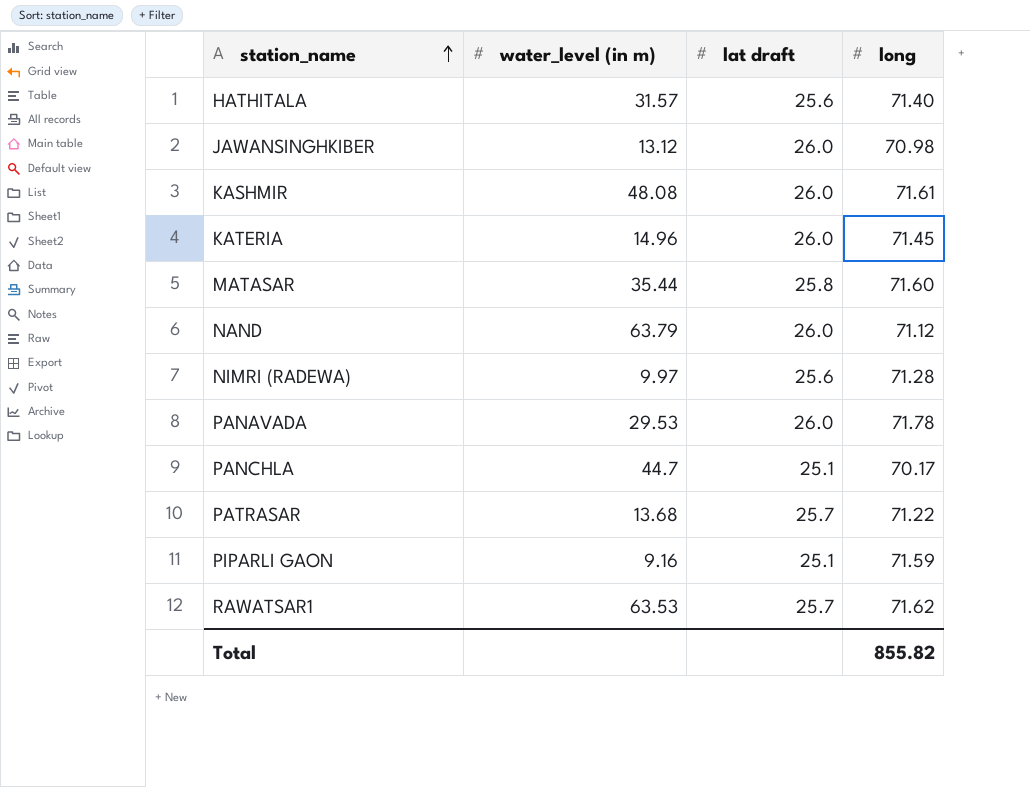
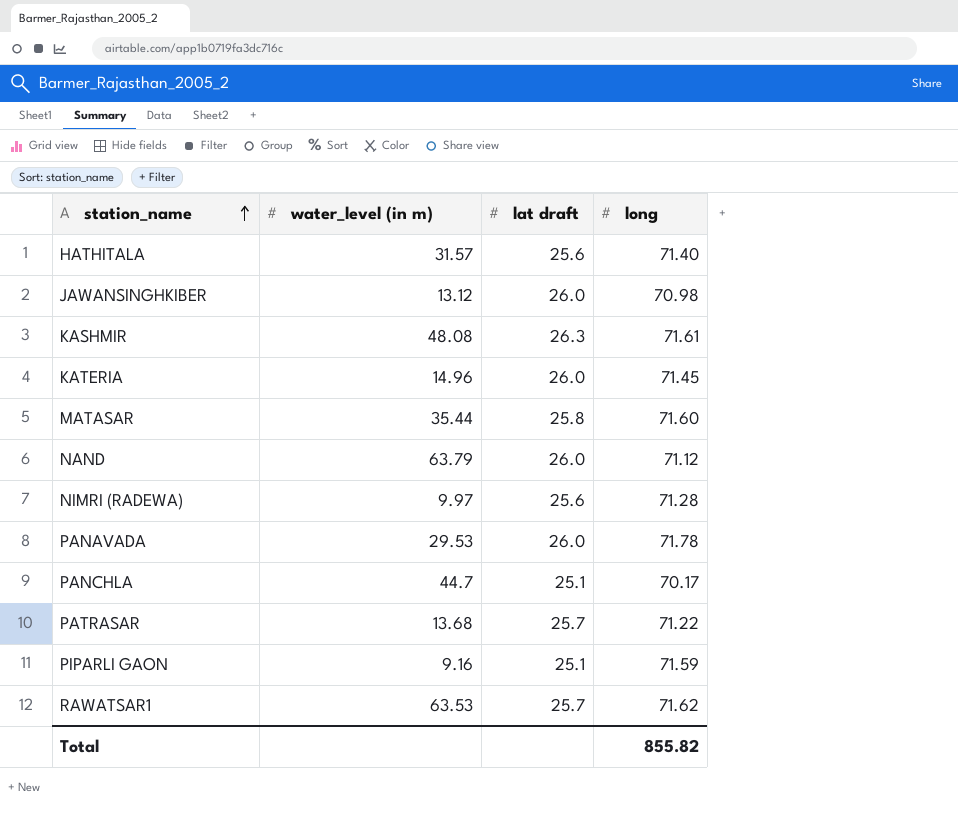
KASHMIR | lat draft: 26.0 -> 26.3

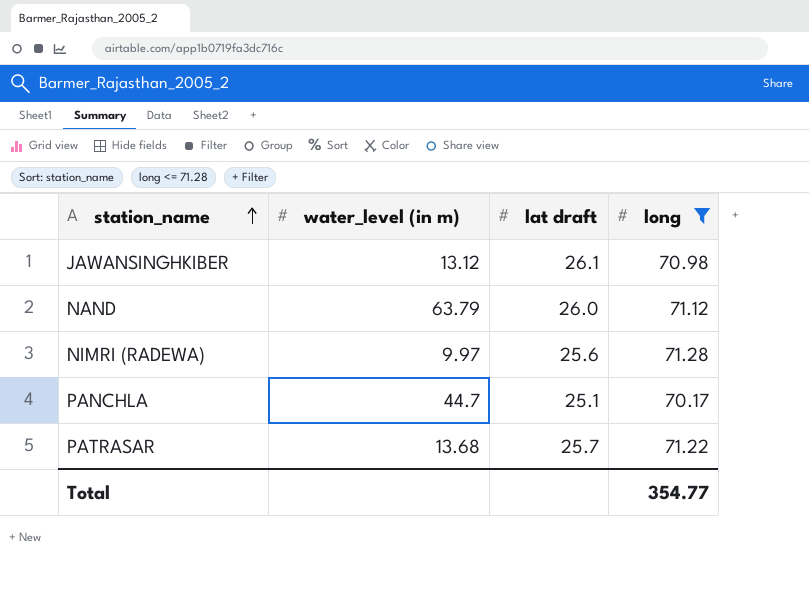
filter: none -> long <= 71.28
JAWANSINGHKIBER | lat draft: 26.0 -> 26.1
Total | long: 855.82 -> 354.77

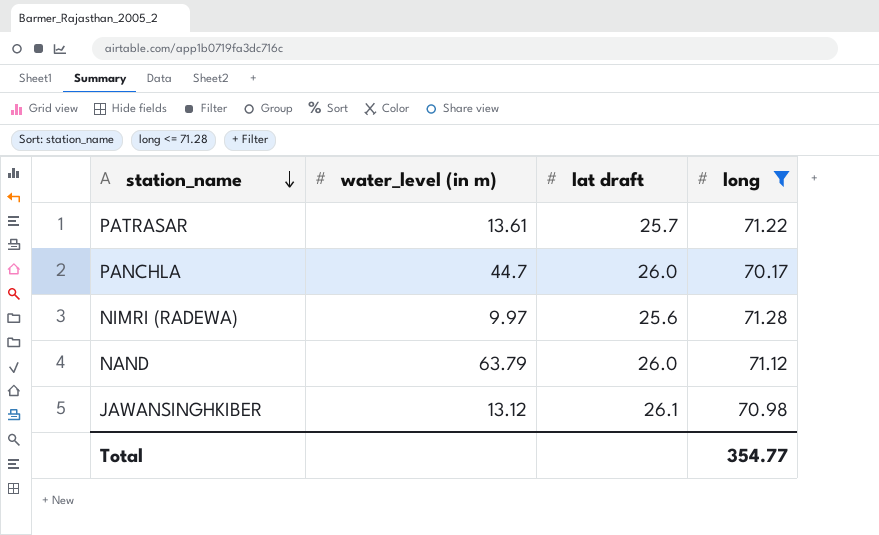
row order: station_name ascending -> station_name descending
PATRASAR | water_level (in m): 13.68 -> 13.61
PANCHLA | lat draft: 25.1 -> 26.0

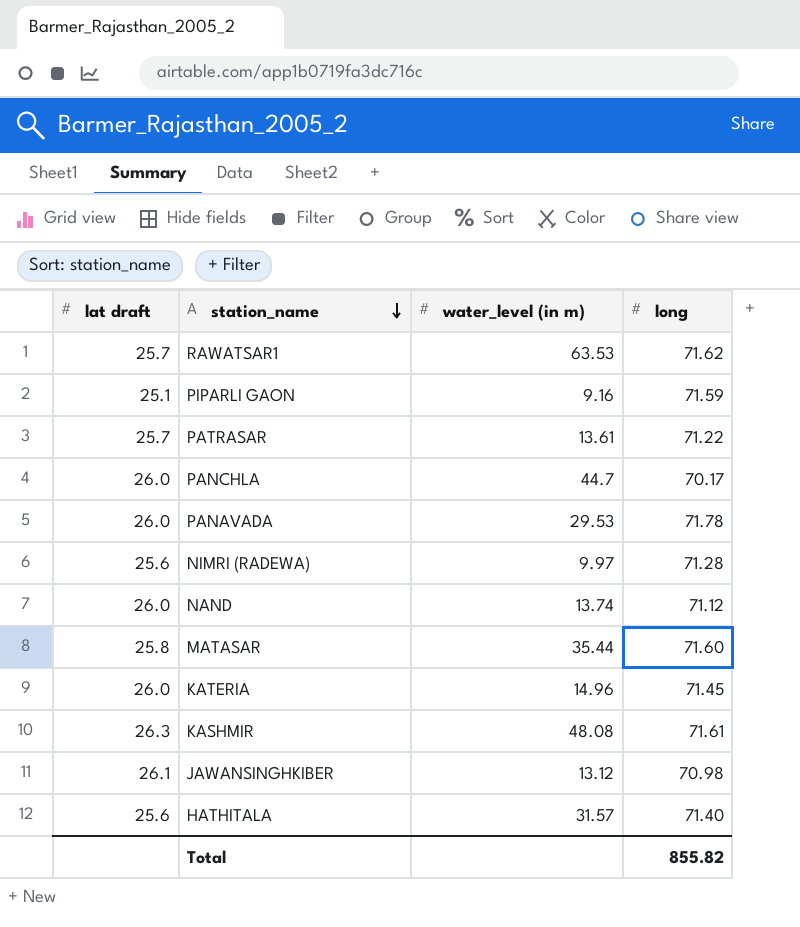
filter: long <= 71.28 -> none
column lat draft | position: 3 -> 1
NAND | water_level (in m): 63.79 -> 13.74
Total | long: 354.77 -> 855.82

